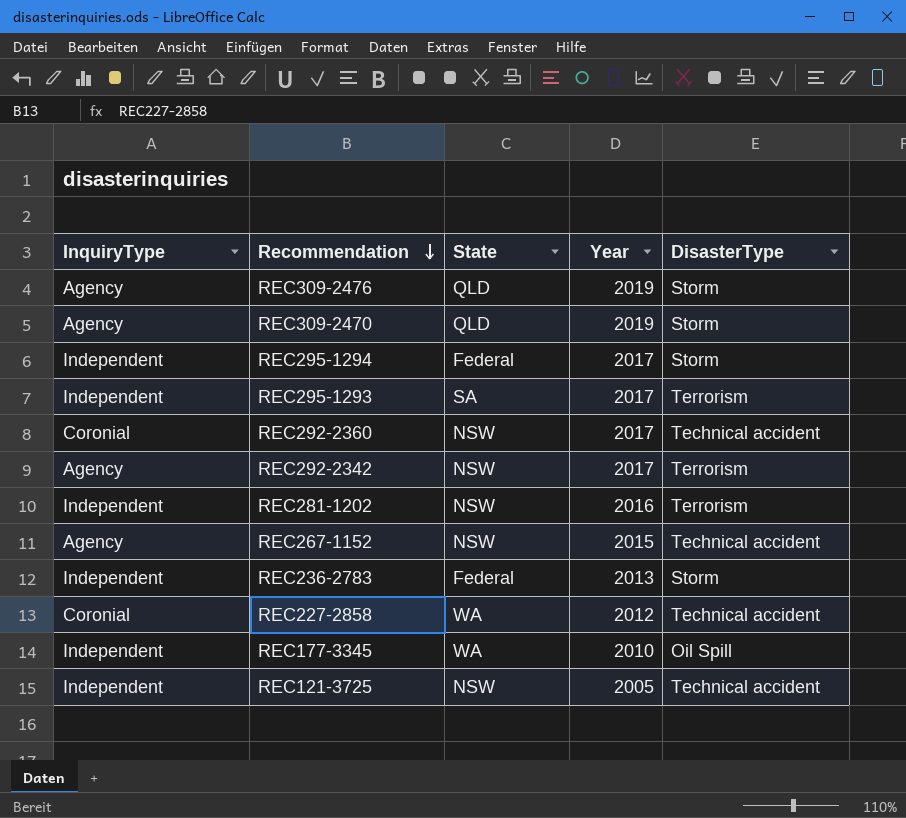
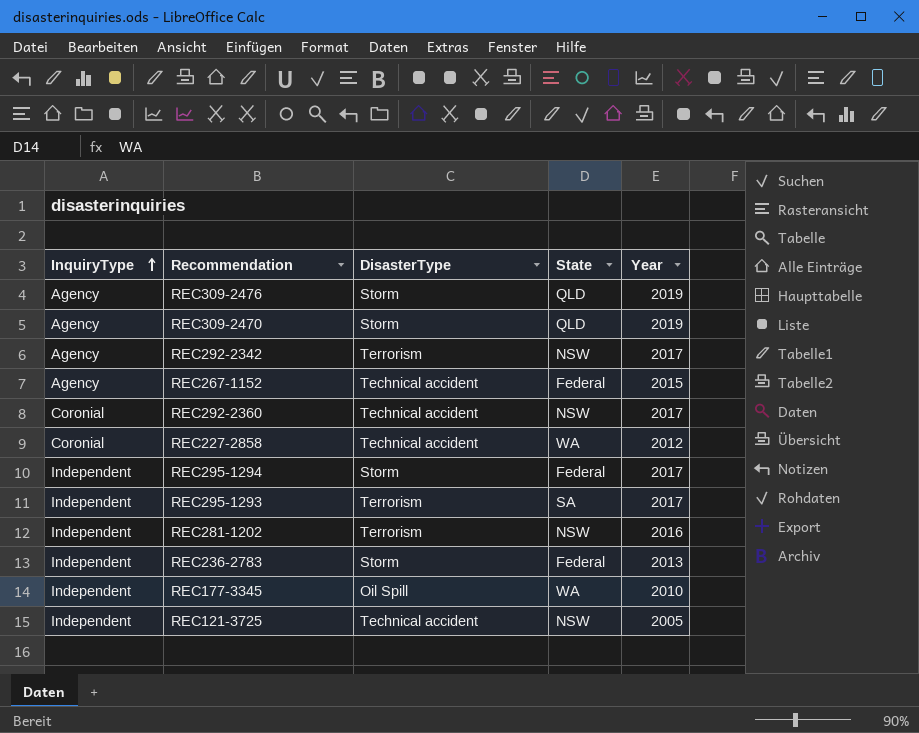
row order: Recommendation descending -> InquiryType ascending
column DisasterType | position: 5 -> 3
REC267-1152 | State: NSW -> Federal

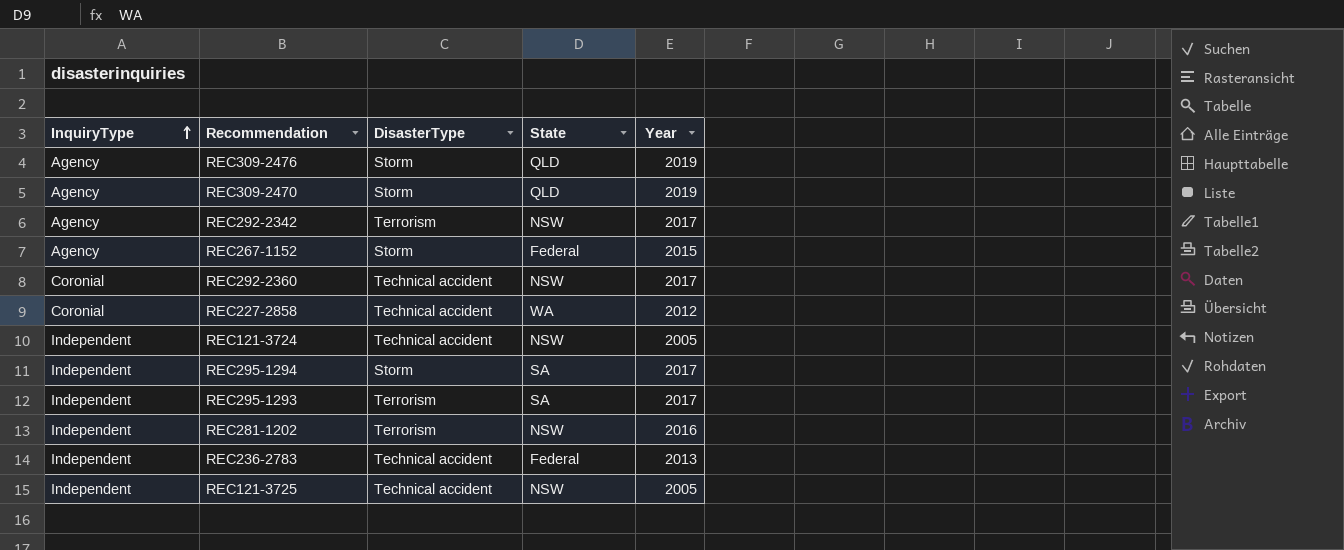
row REC177-3345: Independent | Oil Spill | WA | 2010 -> none
REC267-1152 | DisasterType: Technical accident -> Storm
row REC121-3724: none -> Independent | Technical accident | NSW | 2005
REC295-1294 | State: Federal -> SA
REC236-2783 | DisasterType: Storm -> Technical accident

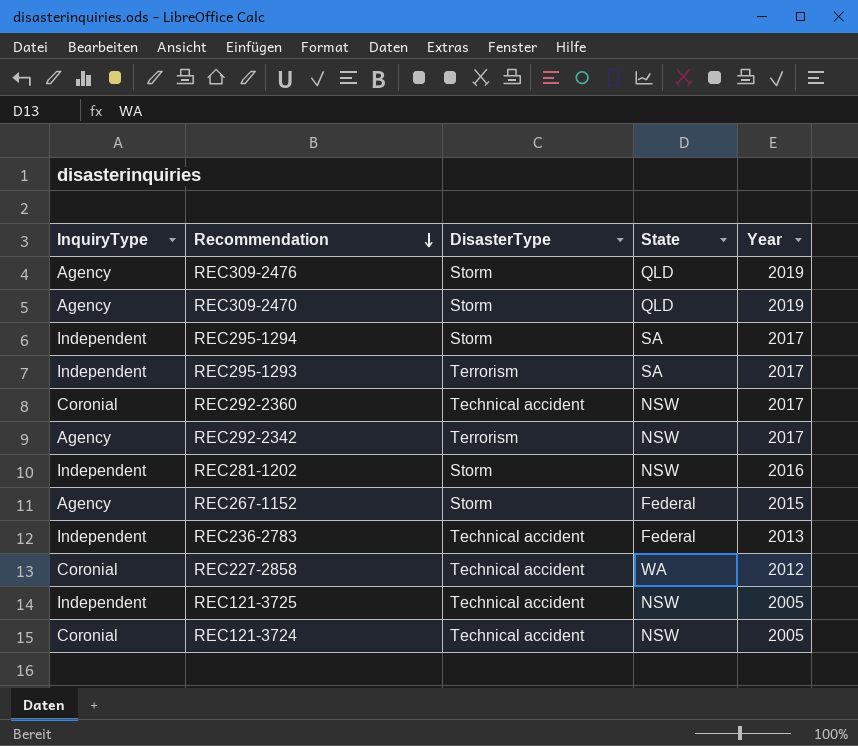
row order: InquiryType ascending -> Recommendation descending
REC281-1202 | DisasterType: Terrorism -> Storm
REC121-3724 | InquiryType: Independent -> Coronial

